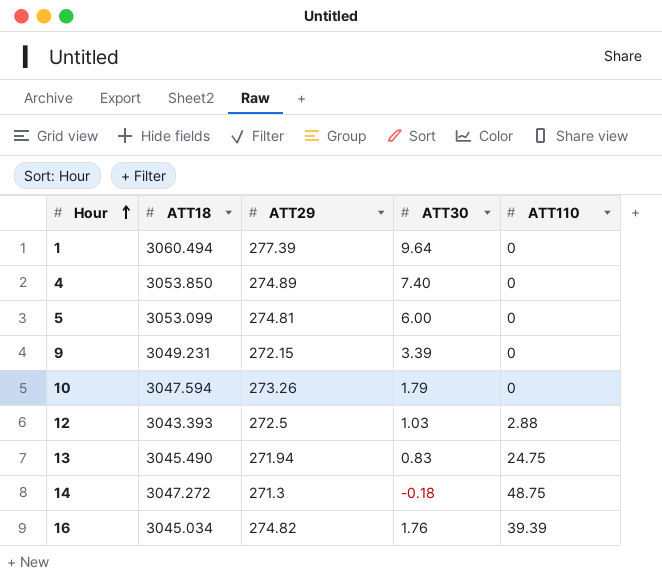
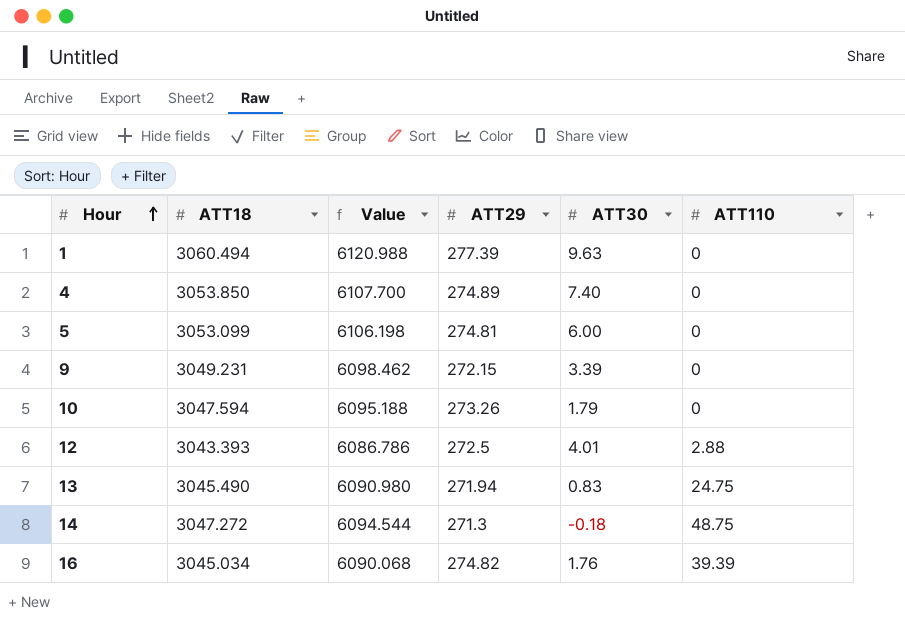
column Value | formula: none -> [ATT18] * 2
1 | ATT30: 9.64 -> 9.63
12 | ATT30: 1.03 -> 4.01

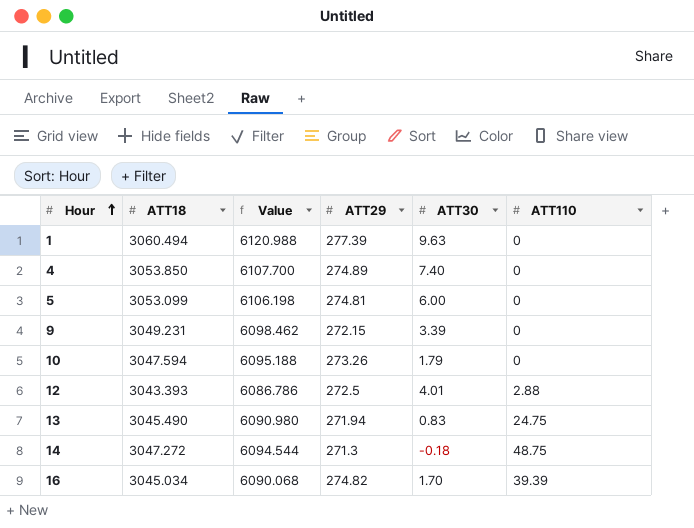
16 | ATT30: 1.76 -> 1.70

